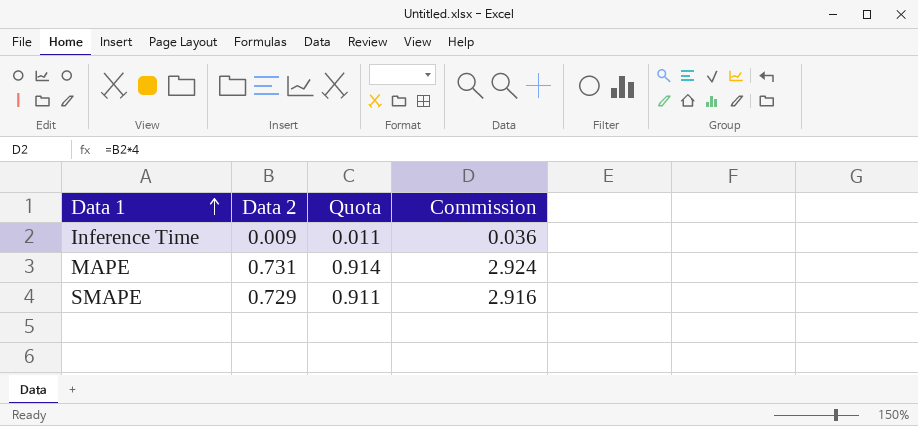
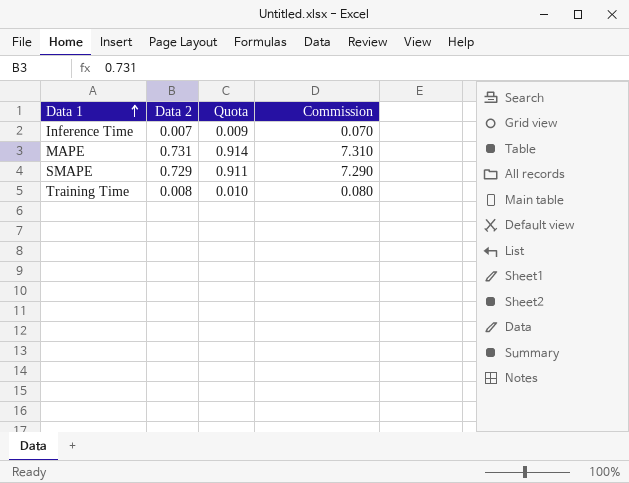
column Commission | formula: [Data 2] * 4 -> [Data 2] * 10
Inference Time | Data 2: 0.009 -> 0.007
Inference Time | Quota: 0.011 -> 0.009
row Training Time: none -> 0.008 | 0.010 | 0.080

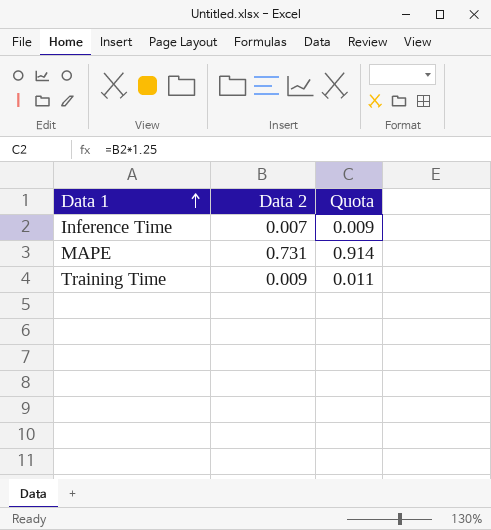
column Commission | formula: [Data 2] * 10 -> none
row SMAPE: 0.729 | 0.911 | 7.290 -> none
Training Time | Data 2: 0.008 -> 0.009
Training Time | Quota: 0.010 -> 0.011

